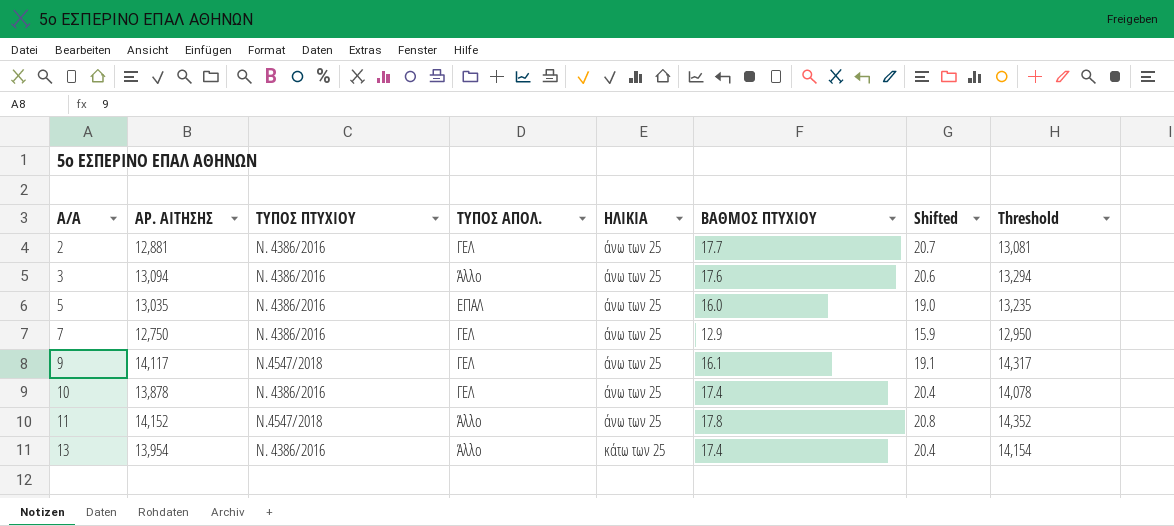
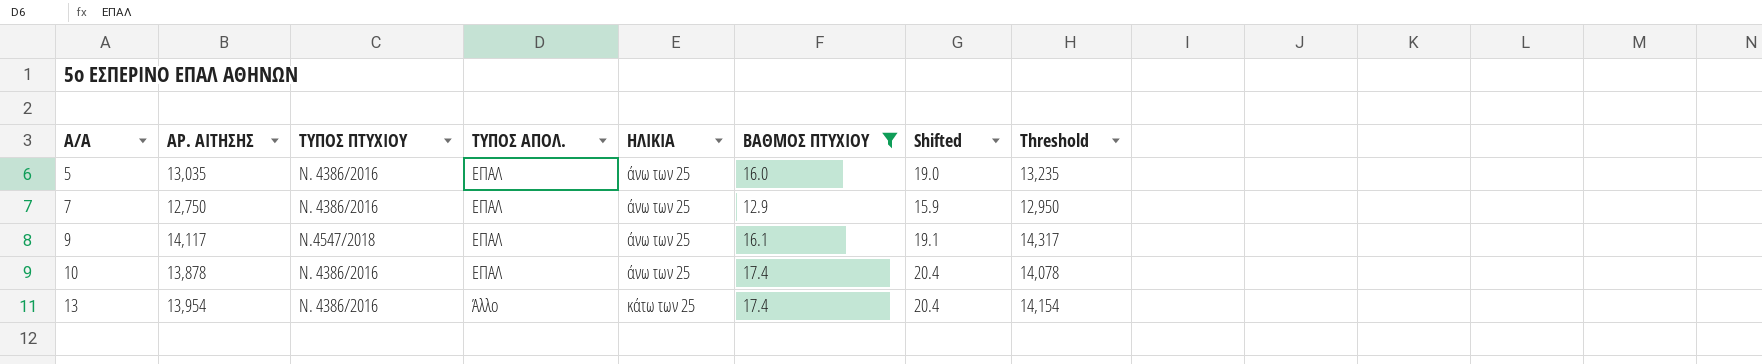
filter: none -> ΒΑΘΜΟΣ ΠΤΥΧΙΟΥ <= 17.4
7 | ΤΥΠΟΣ ΑΠΟΛ.: ΓΕΛ -> ΕΠΑΛ
9 | ΤΥΠΟΣ ΑΠΟΛ.: ΓΕΛ -> ΕΠΑΛ
10 | ΤΥΠΟΣ ΑΠΟΛ.: ΓΕΛ -> ΕΠΑΛ

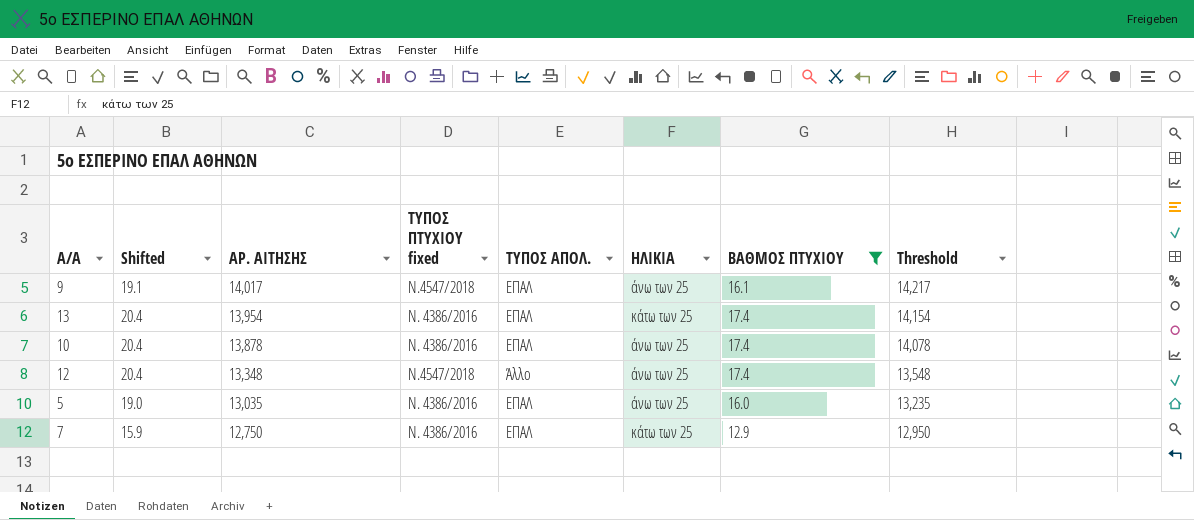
row order: Α/Α ascending -> ΑΡ. ΑΙΤΗΣΗΣ descending
column Shifted | position: 7 -> 2
column name: ΤΥΠΟΣ ΠΤΥΧΙΟΥ -> ΤΥΠΟΣ ΠΤΥΧΙΟΥ fixed
9 | ΑΡ. ΑΙΤΗΣΗΣ: 14,117 -> 14,017
9 | Threshold: 14,317 -> 14,217
13 | ΤΥΠΟΣ ΑΠΟΛ.: Άλλο -> ΕΠΑΛ
row 12: none -> 20.4 | 13,348 | Ν.4547/2018 | Άλλο | άνω των 25 | 17.4 | 13,548
7 | ΗΛΙΚΙΑ: άνω των 25 -> κάτω των 25

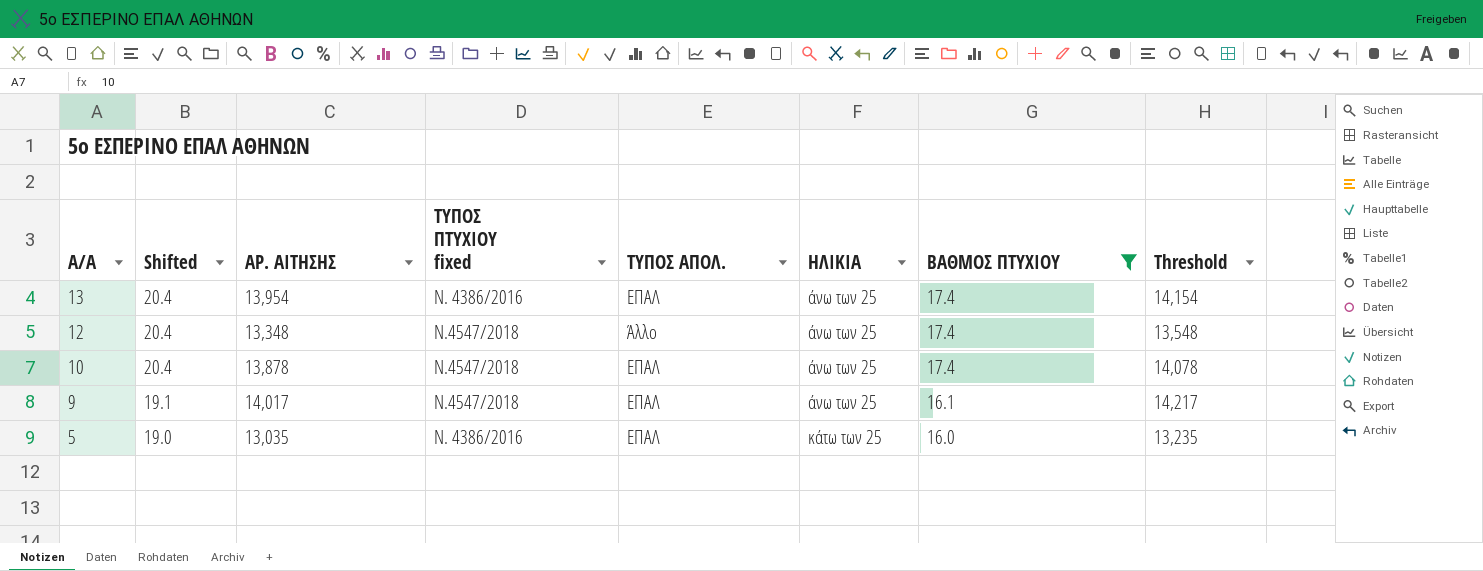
row order: ΑΡ. ΑΙΤΗΣΗΣ descending -> Α/Α descending
row 7: 15.9 | 12,750 | Ν. 4386/2016 | ΕΠΑΛ | κάτω των 25 | 12.9 | 12,950 -> none
13 | ΗΛΙΚΙΑ: κάτω των 25 -> άνω των 25
10 | ΤΥΠΟΣ ΠΤΥΧΙΟΥ fixed: Ν. 4386/2016 -> Ν.4547/2018
5 | ΗΛΙΚΙΑ: άνω των 25 -> κάτω των 25

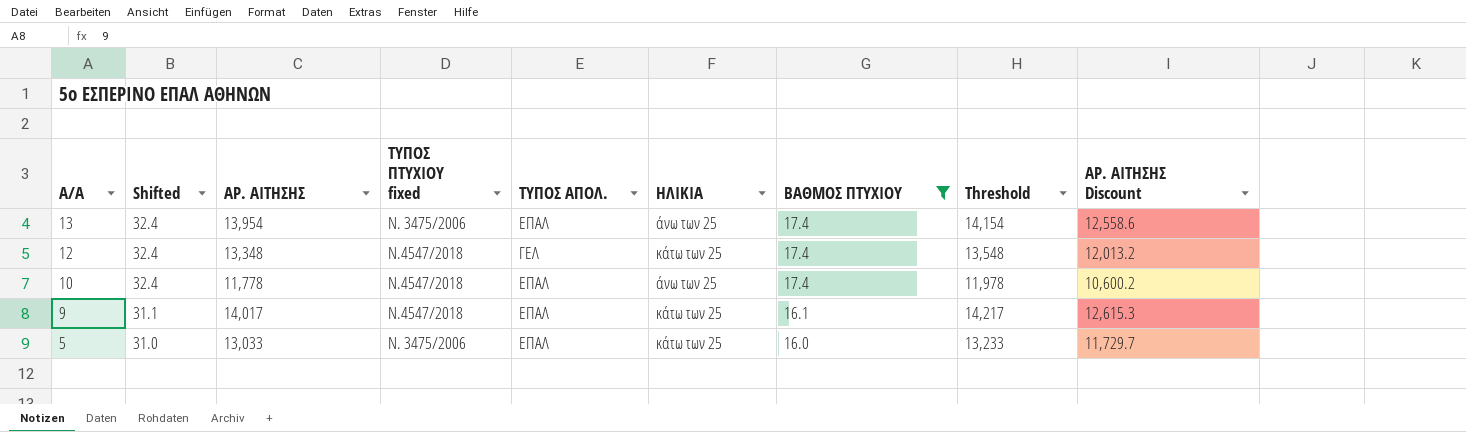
column Shifted | formula: [ΒΑΘΜΟΣ ΠΤΥΧΙΟΥ] + 3 -> [ΒΑΘΜΟΣ ΠΤΥΧΙΟΥ] + 15
column ΑΡ. ΑΙΤΗΣΗΣ Discount | formula: none -> [ΑΡ. ΑΙΤΗΣΗΣ] * 0.9
13 | ΤΥΠΟΣ ΠΤΥΧΙΟΥ fixed: Ν. 4386/2016 -> Ν. 3475/2006
12 | ΤΥΠΟΣ ΑΠΟΛ.: Άλλο -> ΓΕΛ
12 | ΗΛΙΚΙΑ: άνω των 25 -> κάτω των 25
10 | ΑΡ. ΑΙΤΗΣΗΣ: 13,878 -> 11,778
10 | Threshold: 14,078 -> 11,978
9 | ΗΛΙΚΙΑ: άνω των 25 -> κάτω των 25
5 | ΑΡ. ΑΙΤΗΣΗΣ: 13,035 -> 13,033
5 | ΤΥΠΟΣ ΠΤΥΧΙΟΥ fixed: Ν. 4386/2016 -> Ν. 3475/2006
5 | Threshold: 13,235 -> 13,233

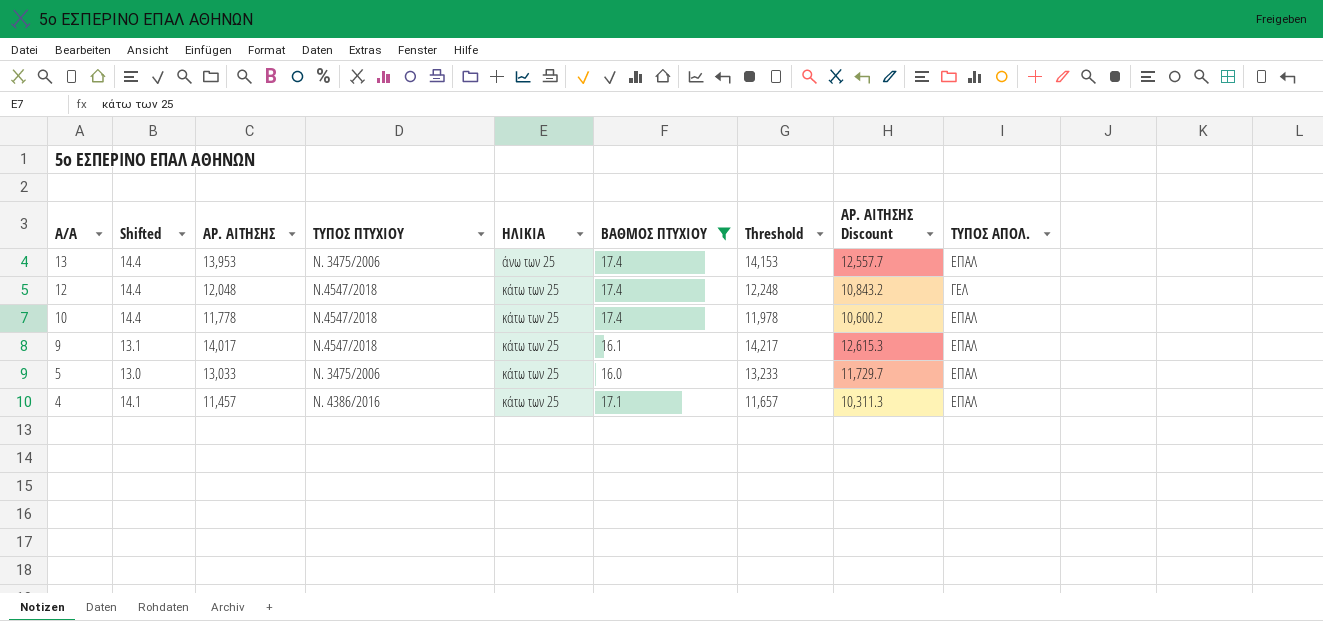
column Shifted | formula: [ΒΑΘΜΟΣ ΠΤΥΧΙΟΥ] + 15 -> [ΒΑΘΜΟΣ ΠΤΥΧΙΟΥ] - 3
column name: ΤΥΠΟΣ ΠΤΥΧΙΟΥ fixed -> ΤΥΠΟΣ ΠΤΥΧΙΟΥ
column ΤΥΠΟΣ ΑΠΟΛ. | position: 5 -> 9
13 | ΑΡ. ΑΙΤΗΣΗΣ: 13,954 -> 13,953
13 | Threshold: 14,154 -> 14,153
13 | ΑΡ. ΑΙΤΗΣΗΣ Discount: 12,558.6 -> 12,557.7
12 | ΑΡ. ΑΙΤΗΣΗΣ: 13,348 -> 12,048
12 | Threshold: 13,548 -> 12,248
12 | ΑΡ. ΑΙΤΗΣΗΣ Discount: 12,013.2 -> 10,843.2
10 | ΗΛΙΚΙΑ: άνω των 25 -> κάτω των 25
row 4: none -> 14.1 | 11,457 | Ν. 4386/2016 | κάτω των 25 | 17.1 | 11,657 | 10,311.3 | ΕΠΑΛ

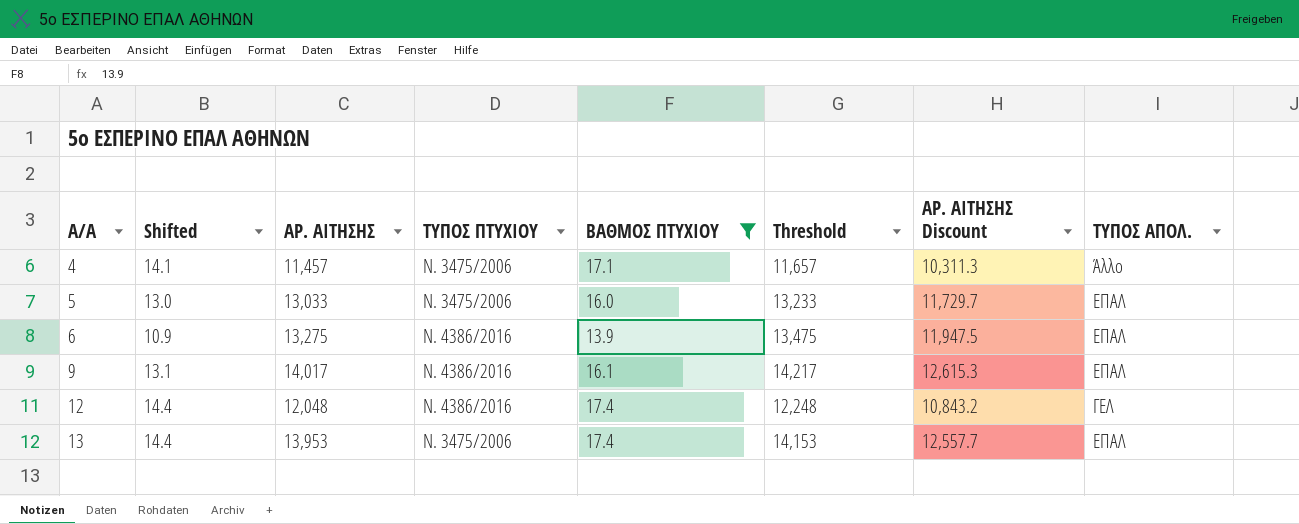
row order: Α/Α descending -> Α/Α ascending
column ΗΛΙΚΙΑ | position: 5 -> none
row 10: 14.4 | 11,778 | Ν.4547/2018 | κάτω των 25 | 17.4 | 11,978 | 10,600.2 | ΕΠΑΛ -> none
4 | ΤΥΠΟΣ ΠΤΥΧΙΟΥ: Ν. 4386/2016 -> Ν. 3475/2006
4 | ΤΥΠΟΣ ΑΠΟΛ.: ΕΠΑΛ -> Άλλο
row 6: none -> 10.9 | 13,275 | Ν. 4386/2016 | 13.9 | 13,475 | 11,947.5 | ΕΠΑΛ
9 | ΤΥΠΟΣ ΠΤΥΧΙΟΥ: Ν.4547/2018 -> Ν. 4386/2016
12 | ΤΥΠΟΣ ΠΤΥΧΙΟΥ: Ν.4547/2018 -> Ν. 4386/2016

